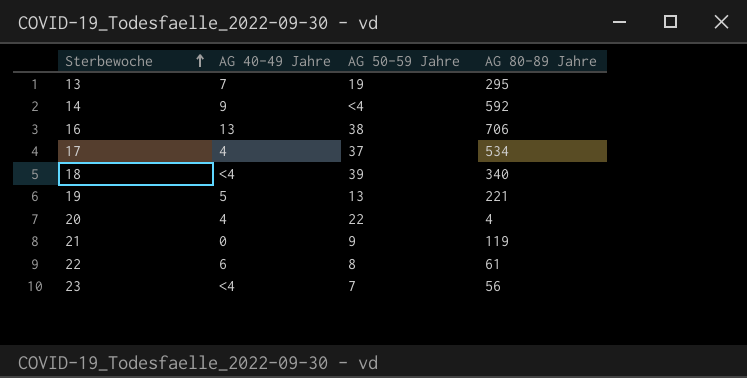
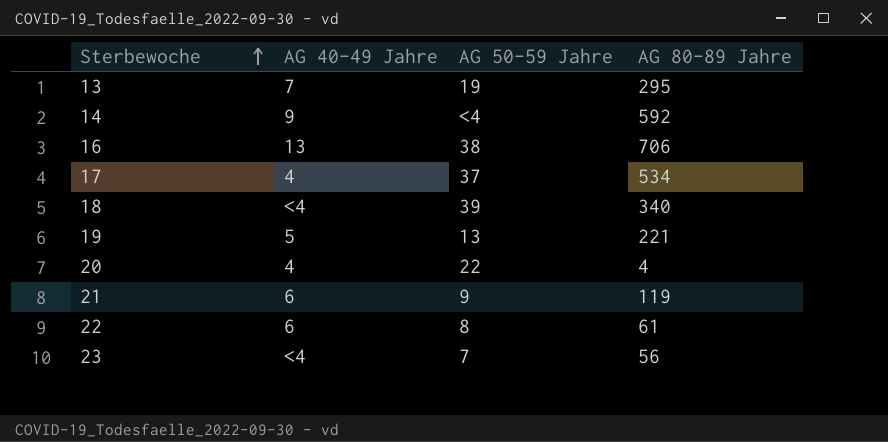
21 | AG 40-49 Jahre: 0 -> 6

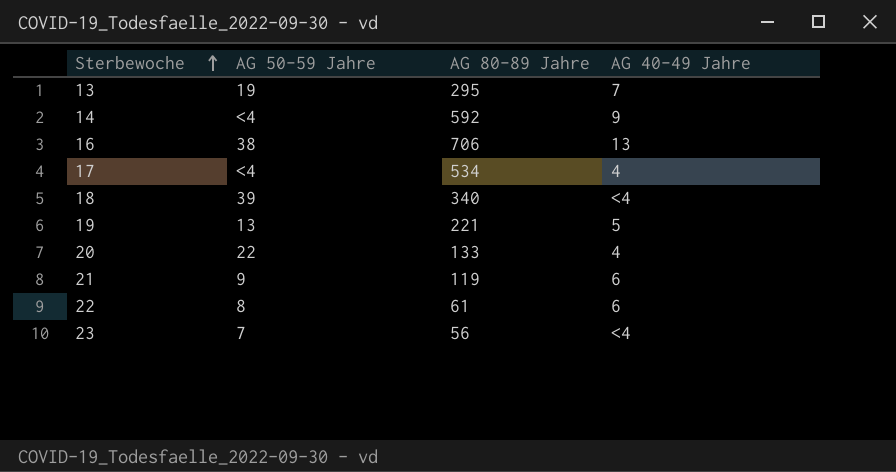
column AG 40-49 Jahre | position: 2 -> 4
17 | AG 50-59 Jahre: 37 -> <4
20 | AG 80-89 Jahre: 4 -> 133

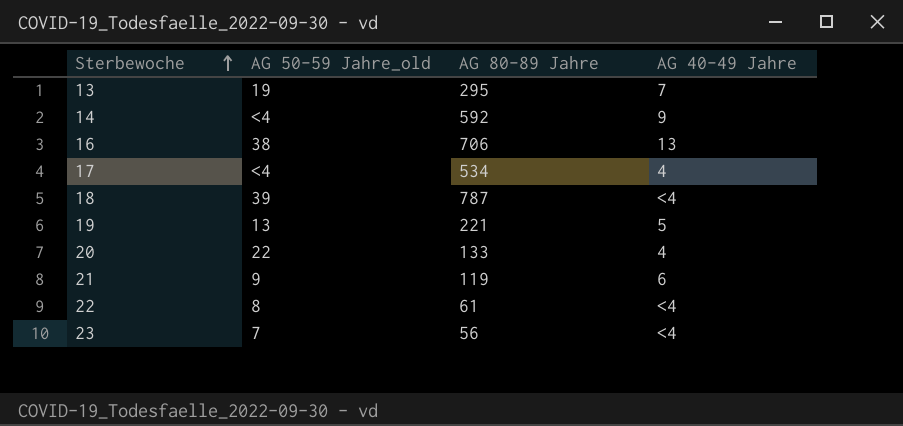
column name: AG 50-59 Jahre -> AG 50-59 Jahre_old
18 | AG 80-89 Jahre: 340 -> 787
22 | AG 40-49 Jahre: 6 -> <4

